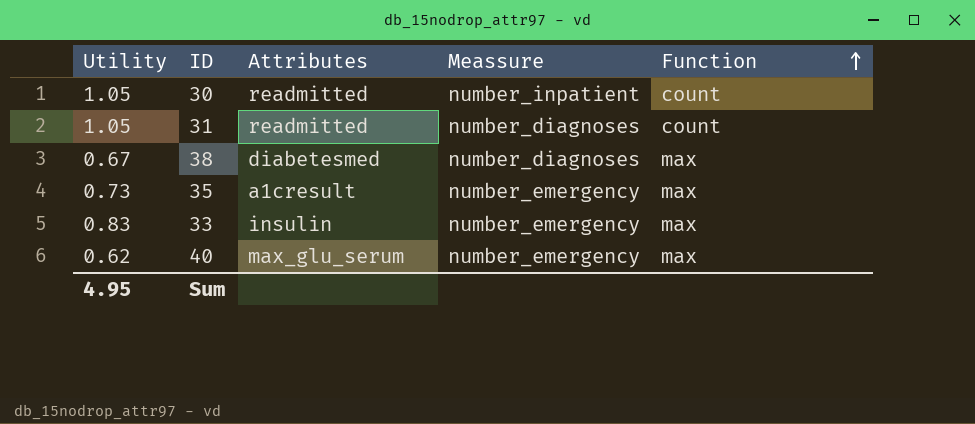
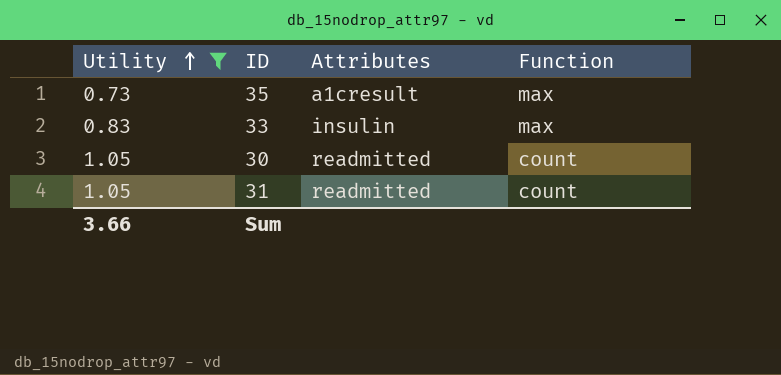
filter: none -> Utility >= 0.73
row order: Function ascending -> Utility ascending
column Meassure | position: 4 -> none
Sum | Utility: 4.95 -> 3.66

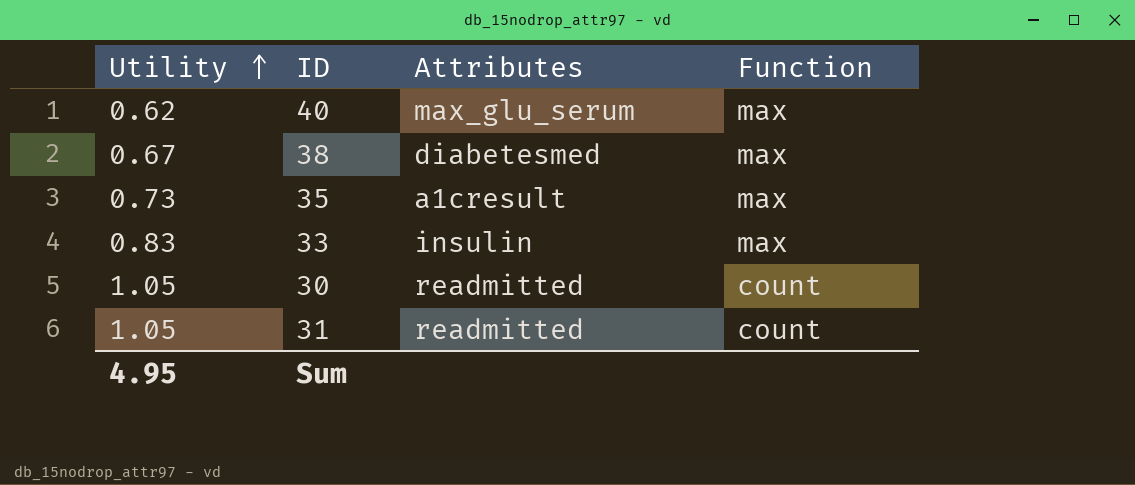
filter: Utility >= 0.73 -> none
Sum | Utility: 3.66 -> 4.95

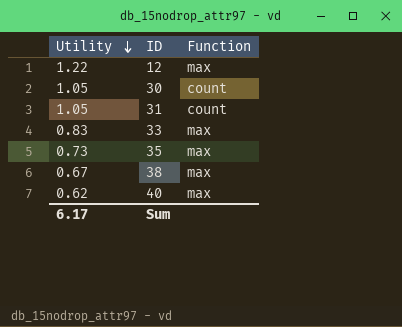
row order: Utility ascending -> Utility descending
column Attributes | position: 3 -> none
row 12: none -> 1.22 | max
Sum | Utility: 4.95 -> 6.17

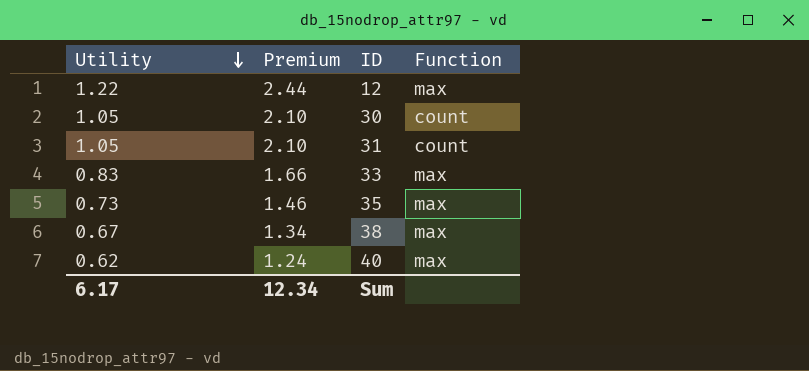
column Premium | formula: none -> [Utility] * 2

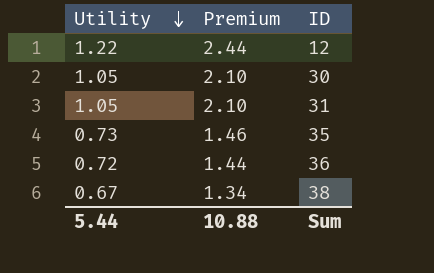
column Function | position: 4 -> none
row 33: 0.83 | 1.66 | max -> none
row 40: 0.62 | 1.24 | max -> none
row 36: none -> 0.72 | 1.44
Sum | Utility: 6.17 -> 5.44
Sum | Premium: 12.34 -> 10.88

